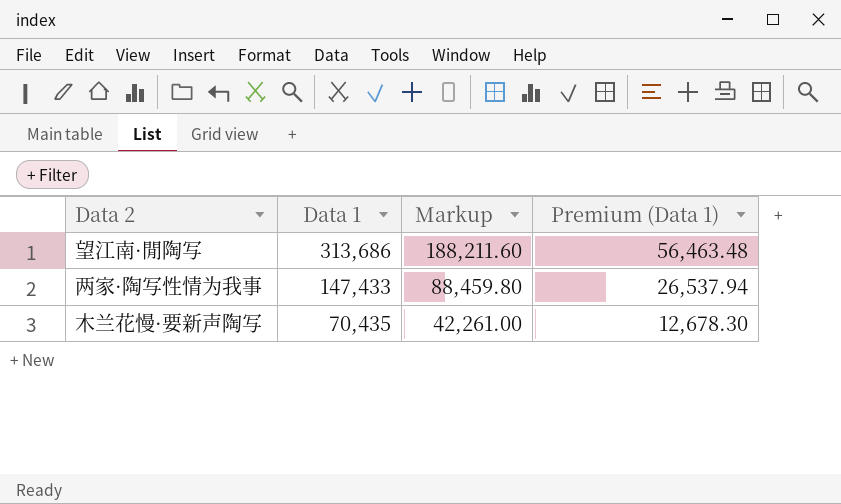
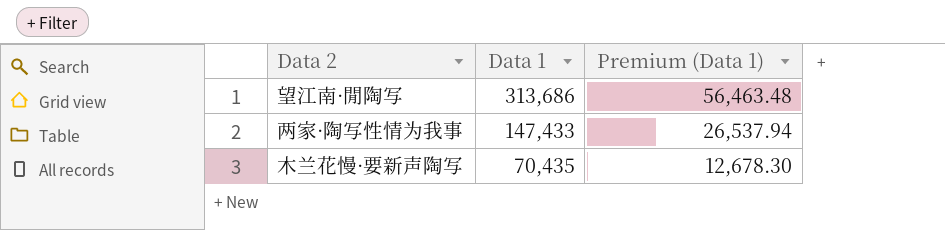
column Markup | formula: [Data 1] * 0.6 -> none

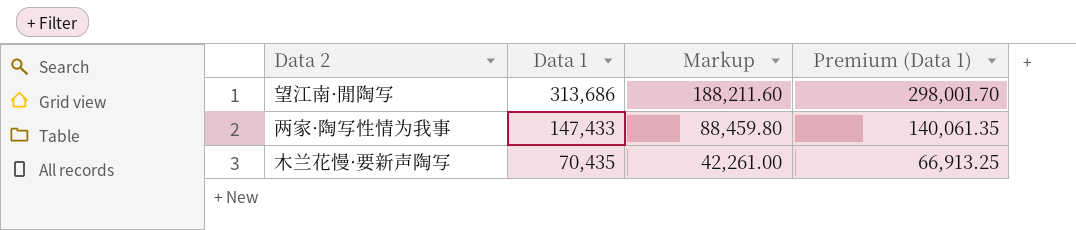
column Markup | formula: none -> [Data 1] * 0.6
column Premium (Data 1) | formula: [Data 1] * 0.18 -> [Data 1] * 0.95

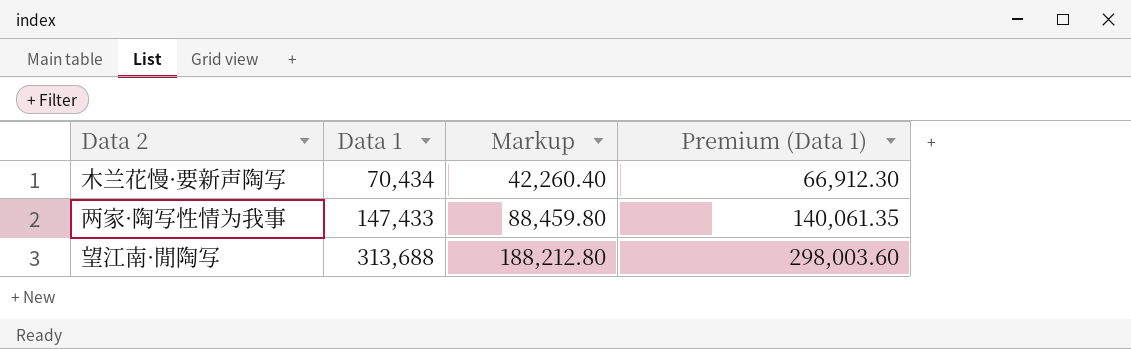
row order: Data 1 descending -> Data 1 ascending
木兰花慢·要新声陶写 | Data 1: 70,435 -> 70,434
木兰花慢·要新声陶写 | Markup: 42,261.00 -> 42,260.40
木兰花慢·要新声陶写 | Premium (Data 1): 66,913.25 -> 66,912.30
望江南·閒陶写 | Data 1: 313,686 -> 313,688
望江南·閒陶写 | Markup: 188,211.60 -> 188,212.80
望江南·閒陶写 | Premium (Data 1): 298,001.70 -> 298,003.60

